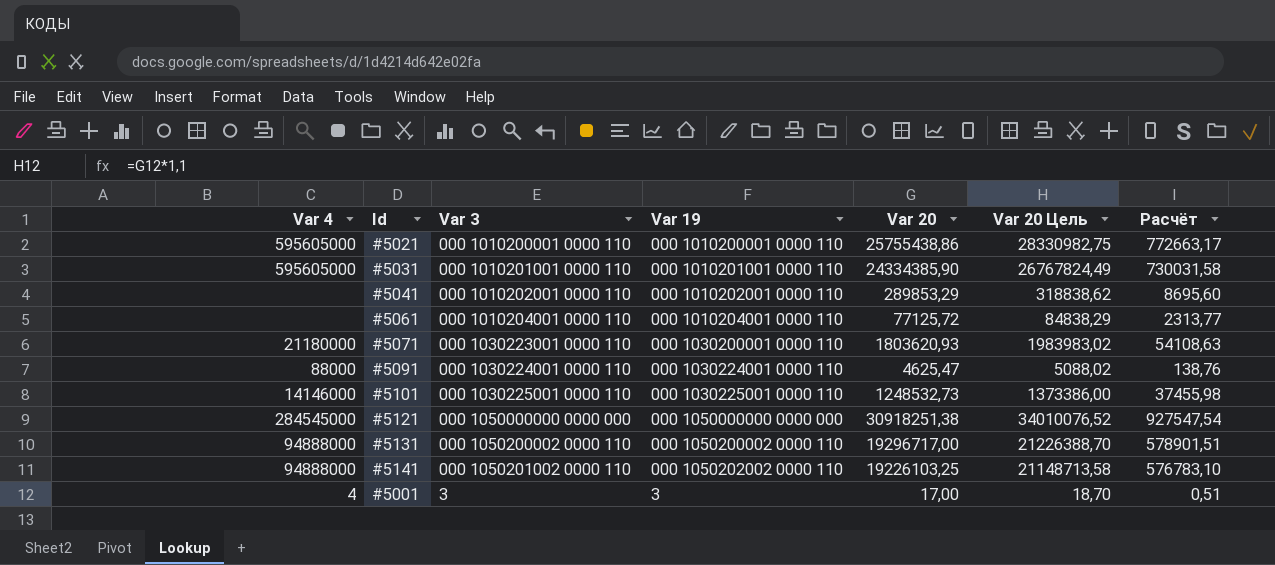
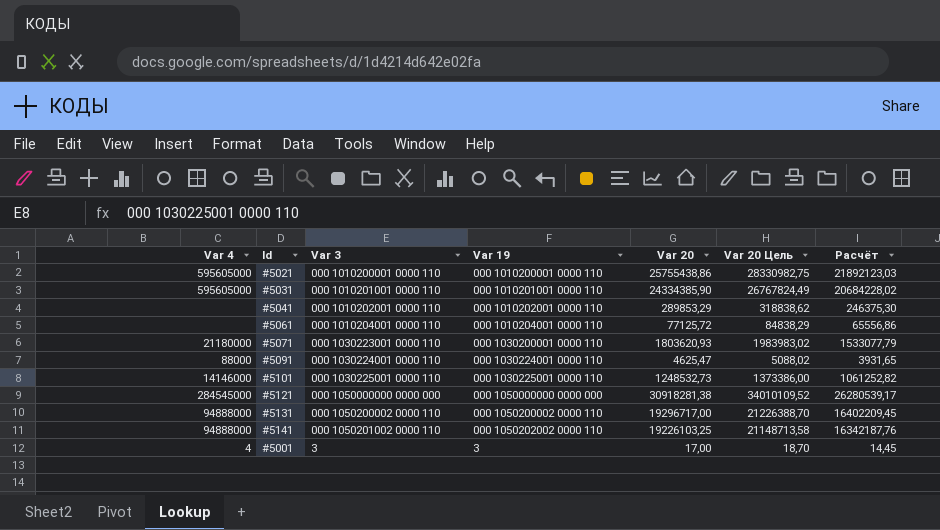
column Расчёт | formula: [Var 20] * 0,03 -> [Var 20] * 0,85
#5121 | Var 20: 30918251,38 -> 30918281,38
#5121 | Var 20 Цель: 34010076,52 -> 34010109,52

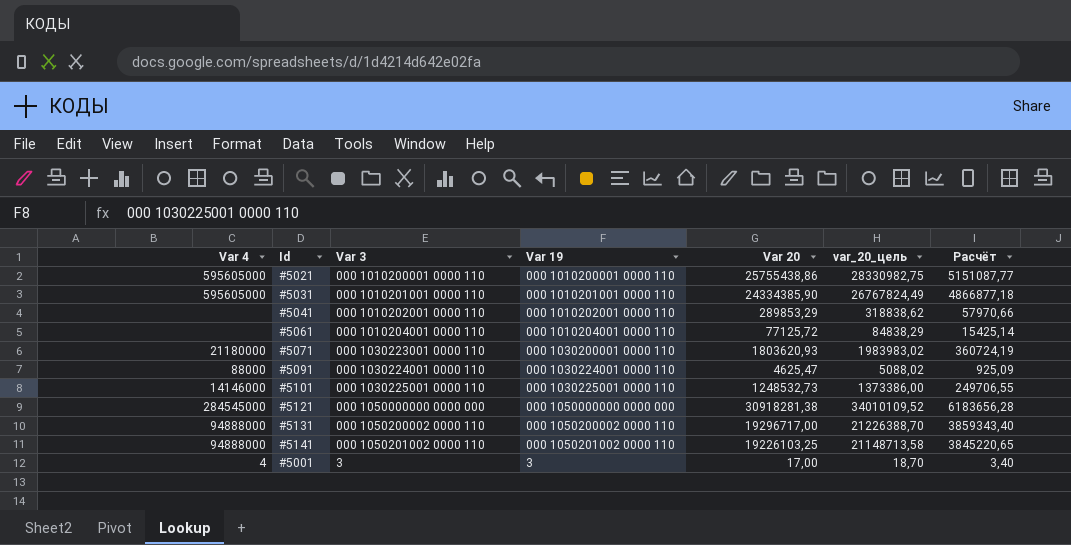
column name: Var 20 Цель -> var_20_цель
column Расчёт | formula: [Var 20] * 0,85 -> [Var 20] * 0,2
#5141 | Var 19: 000 1050202002 0000 110 -> 000 1050201002 0000 110

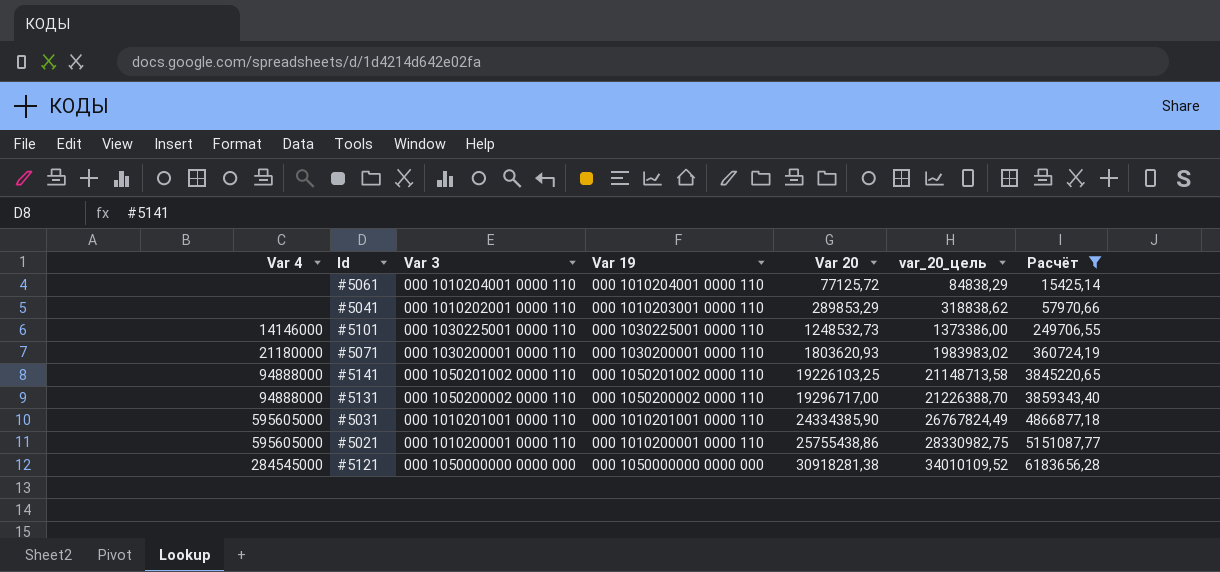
filter: none -> Расчёт >= 15425,14
row order: Var 3 ascending -> Var 20 ascending
#5041 | Var 19: 000 1010202001 0000 110 -> 000 1010203001 0000 110
#5071 | Var 3: 000 1030223001 0000 110 -> 000 1030200001 0000 110

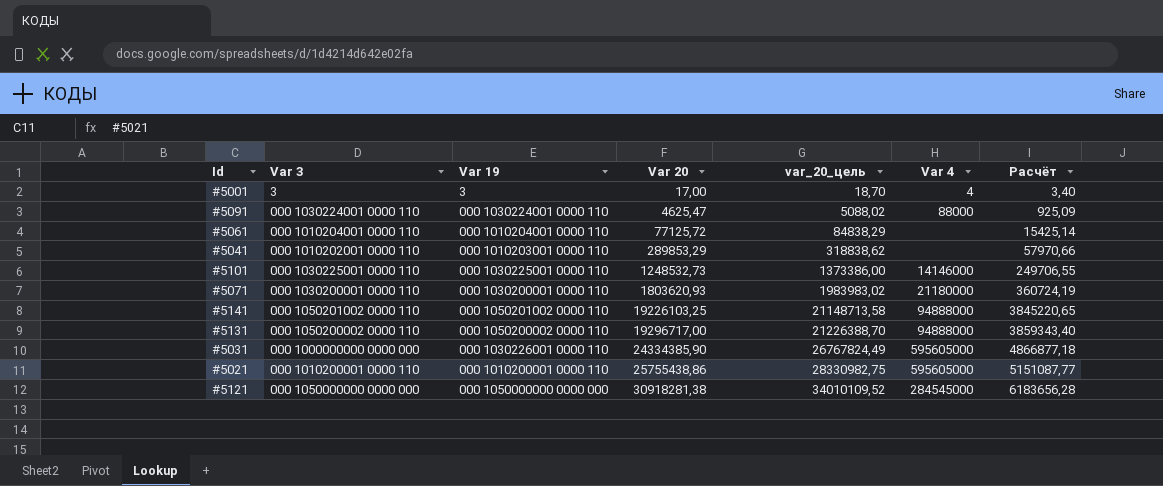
filter: Расчёт >= 15425,14 -> none
column Var 4 | position: 1 -> 6
#5031 | Var 3: 000 1010201001 0000 110 -> 000 1000000000 0000 000
#5031 | Var 19: 000 1010201001 0000 110 -> 000 1030226001 0000 110

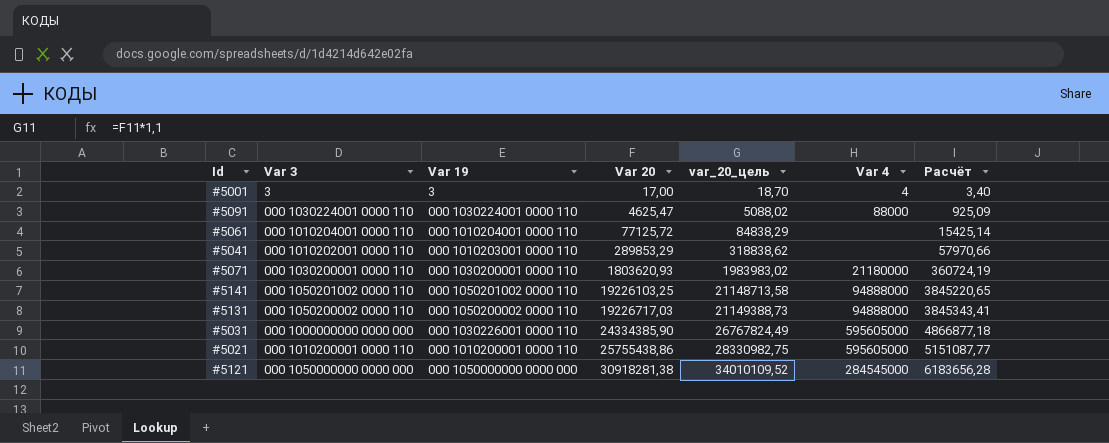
row #5101: 000 1030225001 0000 110 | 000 1030225001 0000 110 | 1248532,73 | 1373386,00 | 14146000 | 249706,55 -> none
#5131 | Var 20: 19296717,00 -> 19226717,03
#5131 | var_20_цель: 21226388,70 -> 21149388,73
#5131 | Расчёт: 3859343,40 -> 3845343,41

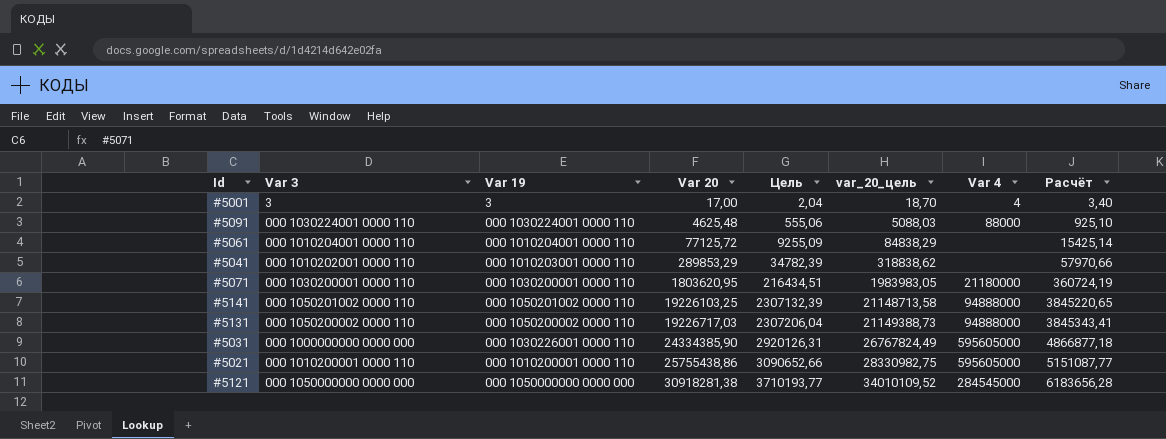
column Цель | formula: none -> [Var 20] * 0,12
#5091 | Var 20: 4625,47 -> 4625,48
#5091 | var_20_цель: 5088,02 -> 5088,03
#5091 | Расчёт: 925,09 -> 925,10
#5071 | Var 20: 1803620,93 -> 1803620,95
#5071 | var_20_цель: 1983983,02 -> 1983983,05

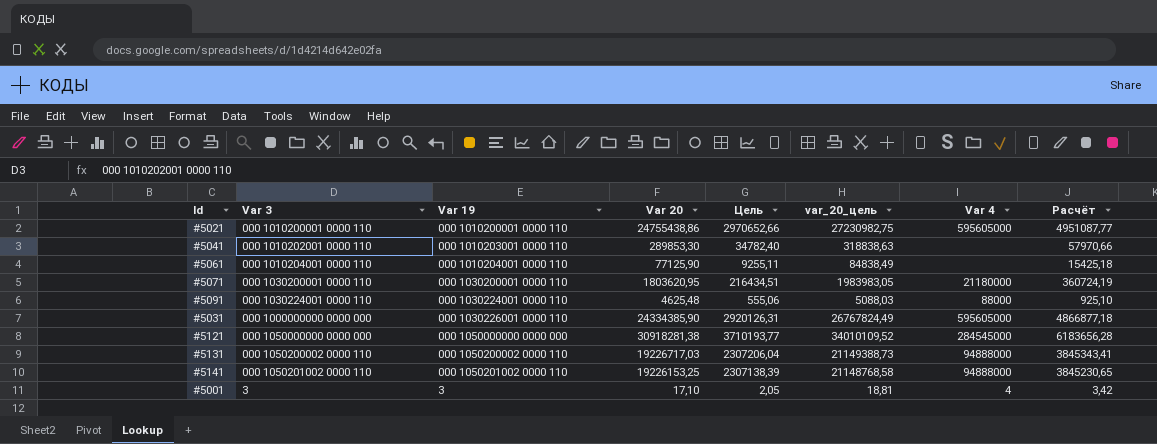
row order: Var 20 ascending -> Var 19 ascending
#5021 | Var 20: 25755438,86 -> 24755438,86
#5021 | Цель: 3090652,66 -> 2970652,66
#5021 | var_20_цель: 28330982,75 -> 27230982,75
#5021 | Расчёт: 5151087,77 -> 4951087,77
#5041 | Var 20: 289853,29 -> 289853,30
#5041 | Цель: 34782,39 -> 34782,40
#5041 | var_20_цель: 318838,62 -> 318838,63
#5061 | Var 20: 77125,72 -> 77125,90
#5061 | Цель: 9255,09 -> 9255,11
#5061 | var_20_цель: 84838,29 -> 84838,49
#5061 | Расчёт: 15425,14 -> 15425,18
#5141 | Var 20: 19226103,25 -> 19226153,25
#5141 | Цель: 2307132,39 -> 2307138,39
#5141 | var_20_цель: 21148713,58 -> 21148768,58
#5141 | Расчёт: 3845220,65 -> 3845230,65
#5001 | Var 20: 17,00 -> 17,10
#5001 | Цель: 2,04 -> 2,05
#5001 | var_20_цель: 18,70 -> 18,81
#5001 | Расчёт: 3,40 -> 3,42

